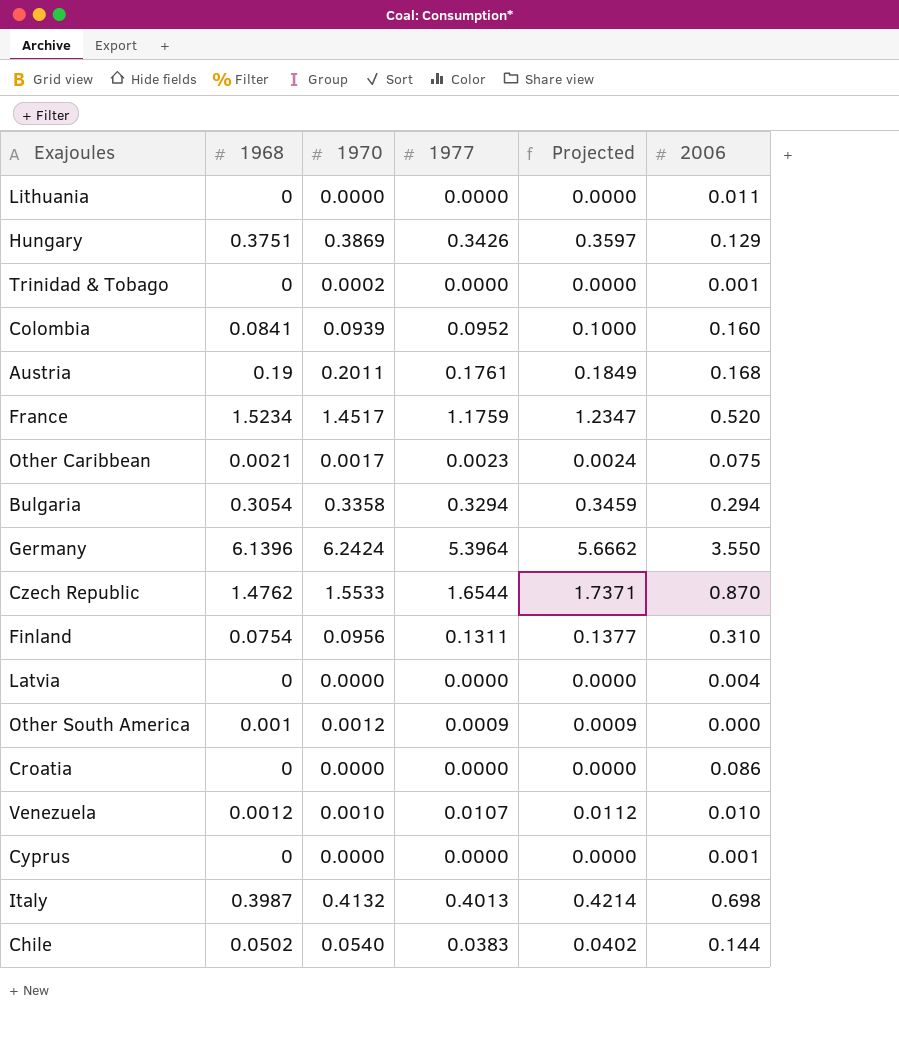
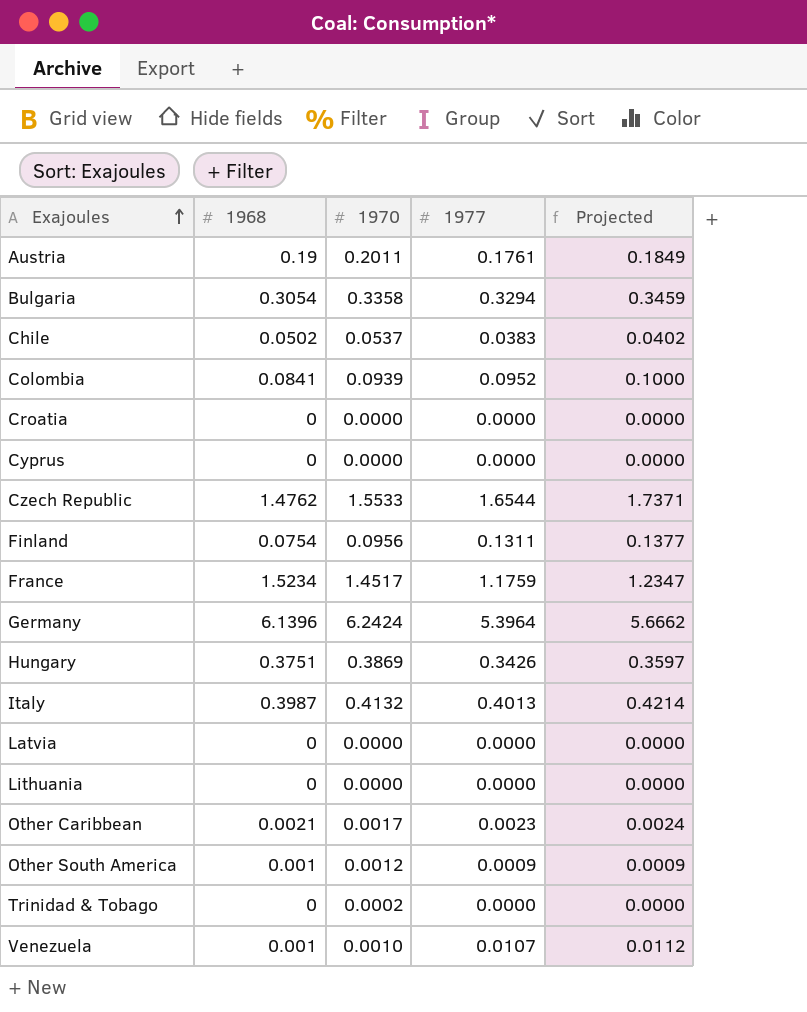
row order: none -> Exajoules ascending
column 2006 | position: 6 -> none
Chile | 1970: 0.0540 -> 0.0537
Venezuela | 1968: 0.0012 -> 0.001

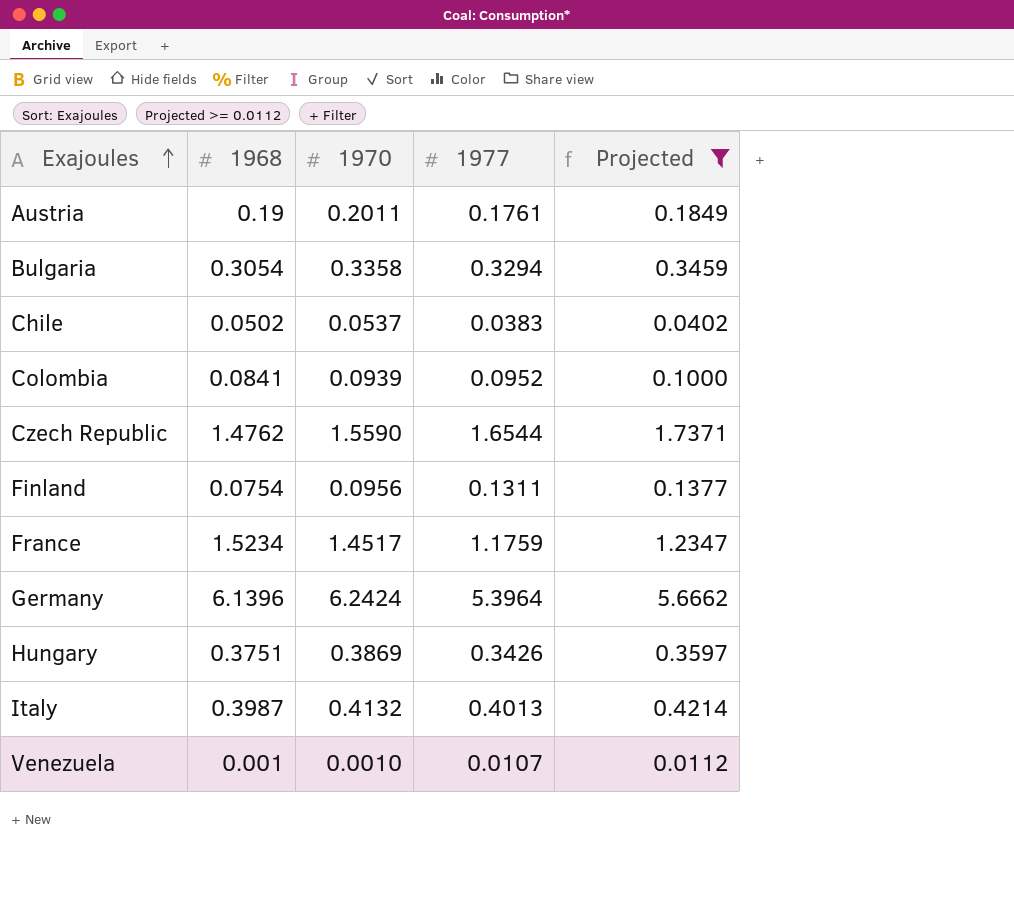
filter: none -> Projected >= 0.0112
Czech Republic | 1970: 1.5533 -> 1.5590

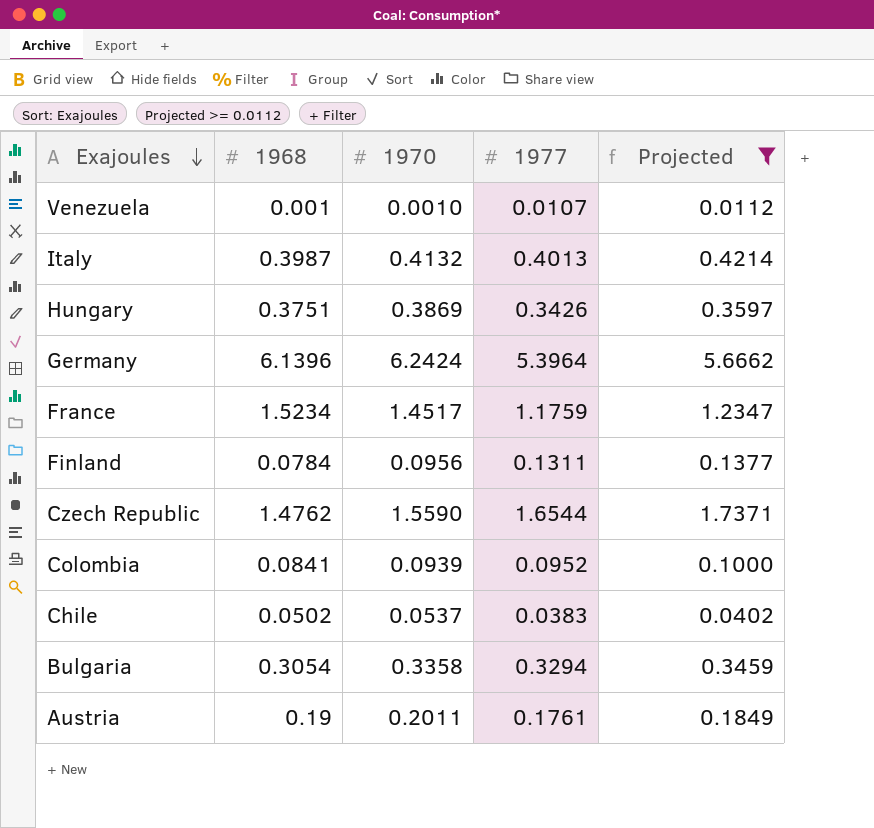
row order: Exajoules ascending -> Exajoules descending
Finland | 1968: 0.0754 -> 0.0784

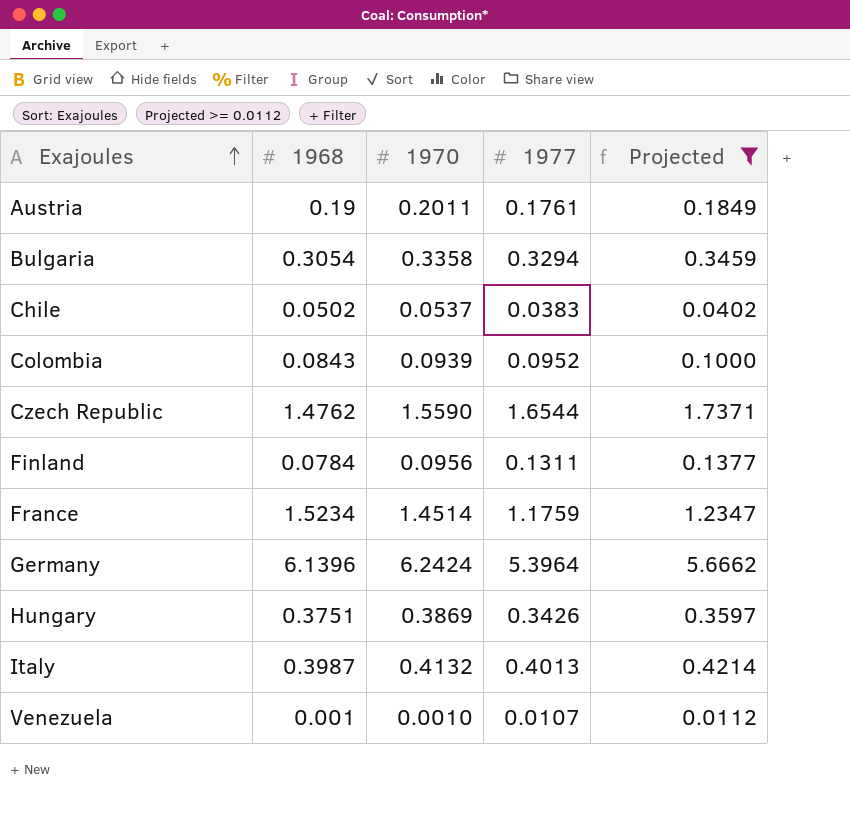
row order: Exajoules descending -> Exajoules ascending
Colombia | 1968: 0.0841 -> 0.0843
France | 1970: 1.4517 -> 1.4514

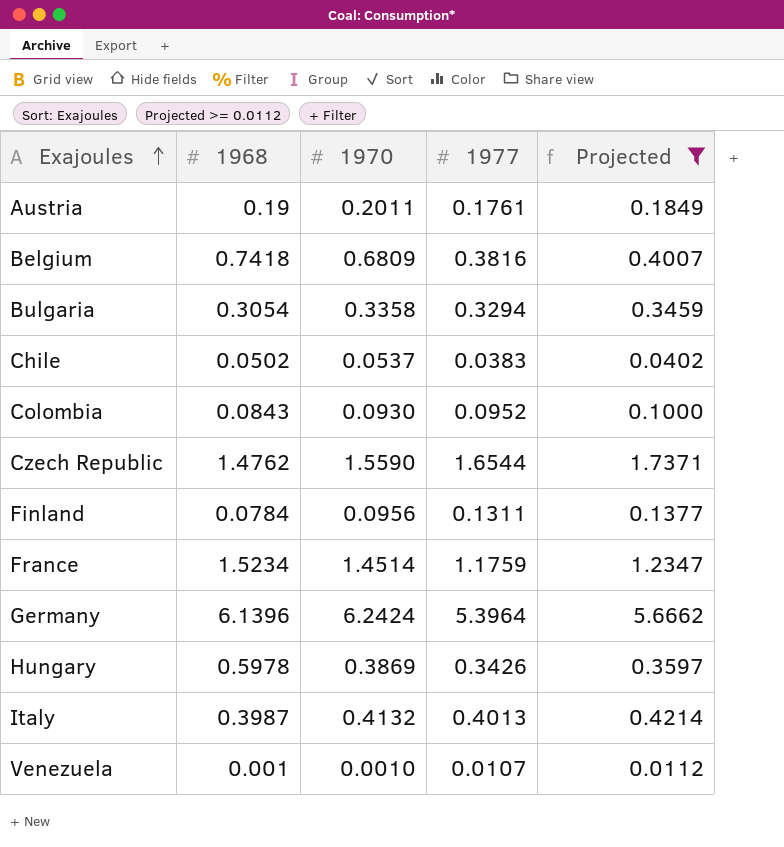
row Belgium: none -> 0.7418 | 0.6809 | 0.3816 | 0.4007
Colombia | 1970: 0.0939 -> 0.0930
Hungary | 1968: 0.3751 -> 0.5978

